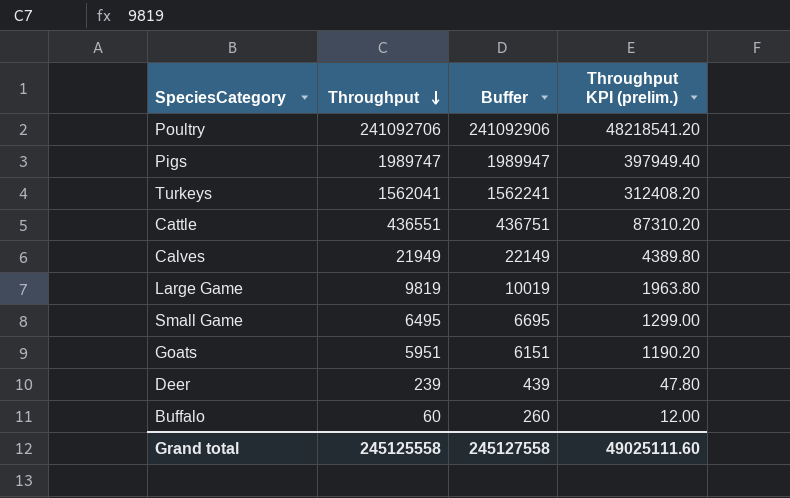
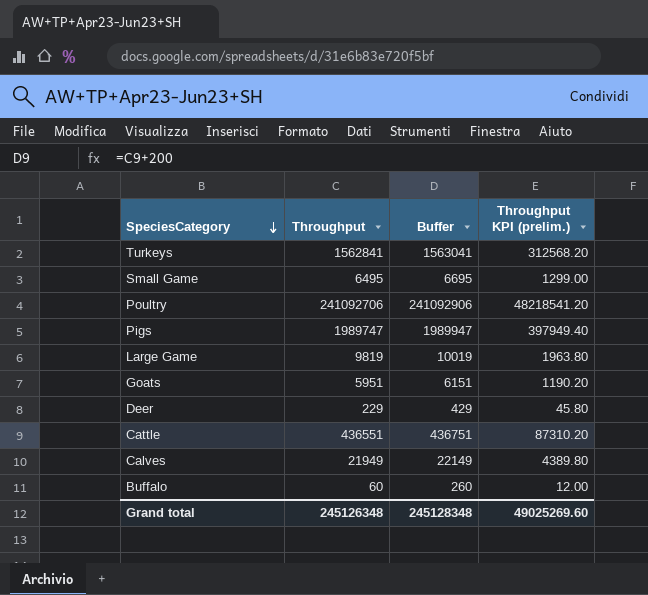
row order: Throughput descending -> SpeciesCategory descending
Turkeys | Throughput: 1562041 -> 1562841
Turkeys | Buffer: 1562241 -> 1563041
Turkeys | Throughput KPI (prelim.): 312408.20 -> 312568.20
Deer | Throughput: 239 -> 229
Deer | Buffer: 439 -> 429
Deer | Throughput KPI (prelim.): 47.80 -> 45.80
Grand total | Throughput: 245125558 -> 245126348
Grand total | Buffer: 245127558 -> 245128348
Grand total | Throughput KPI (prelim.): 49025111.60 -> 49025269.60

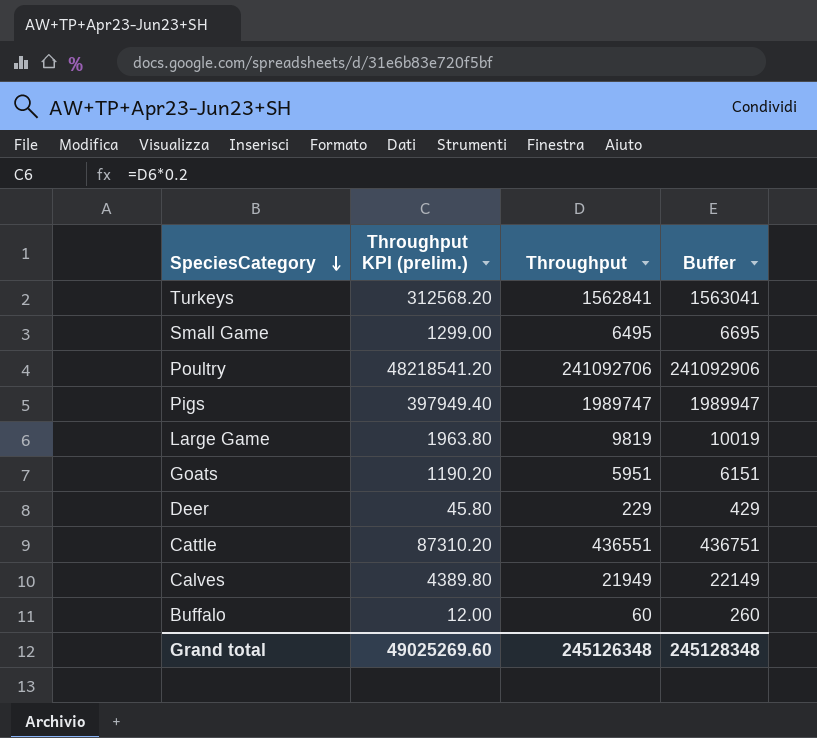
column Throughput KPI (prelim.) | position: 4 -> 2

